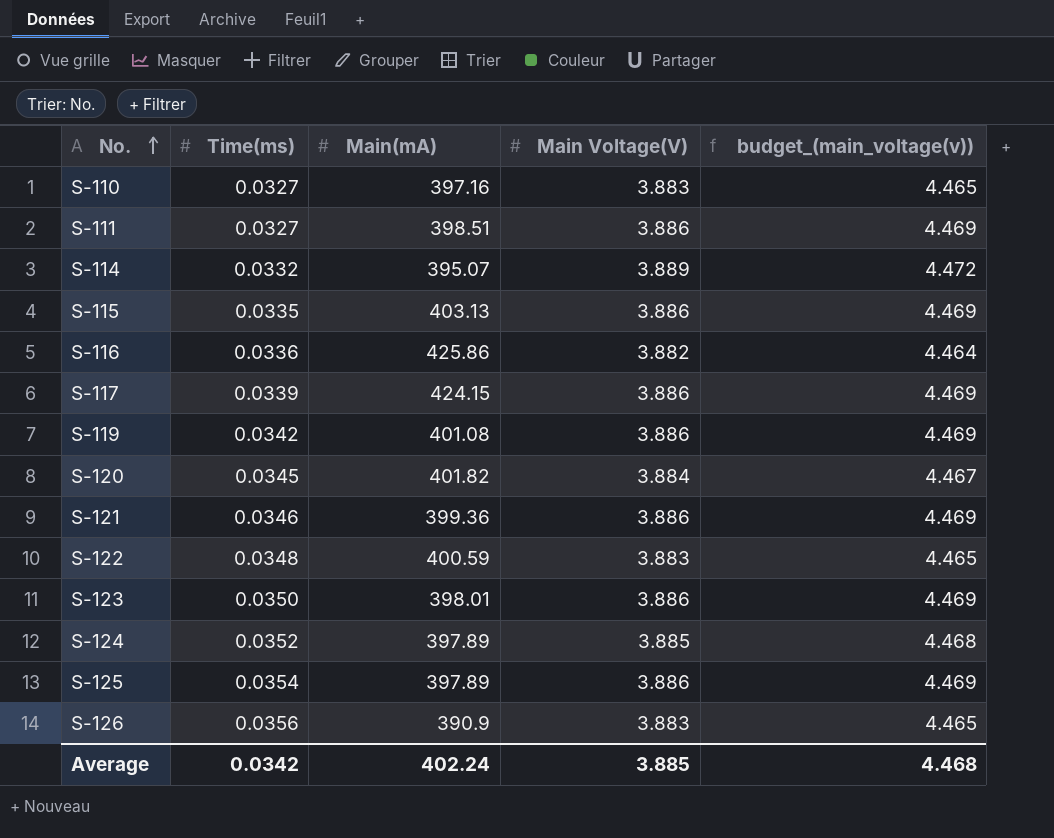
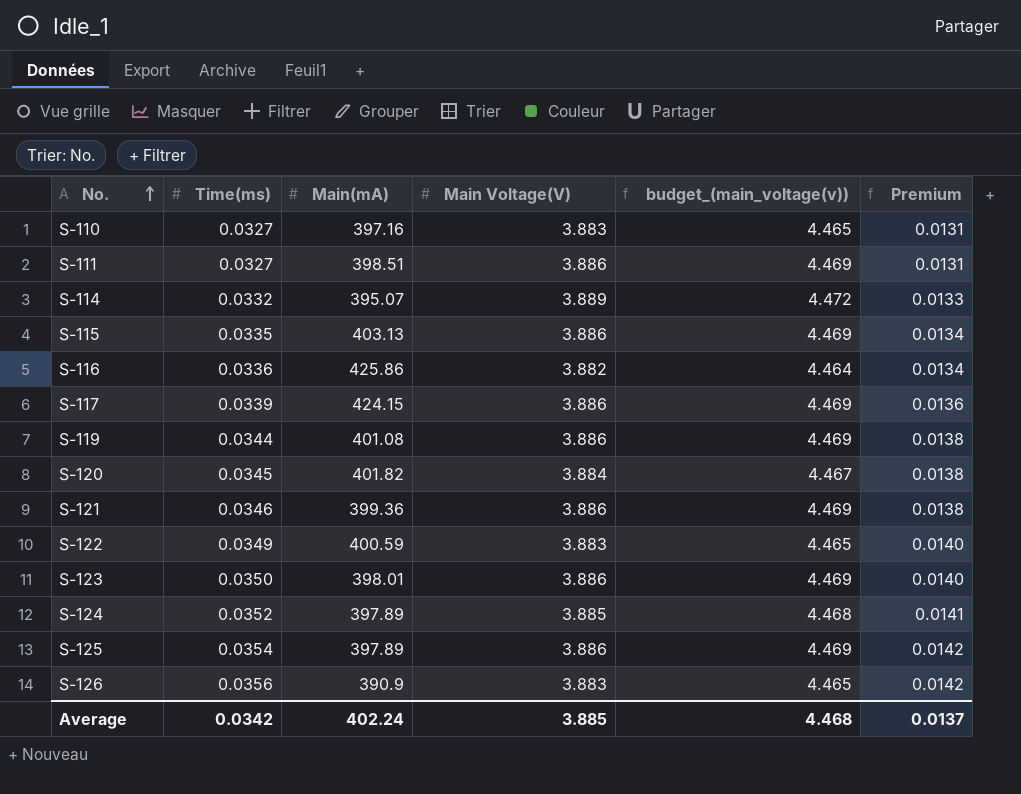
column Premium | formula: none -> [Time(ms)] * 0.4
S-119 | Time(ms): 0.0342 -> 0.0344
S-122 | Time(ms): 0.0348 -> 0.0349

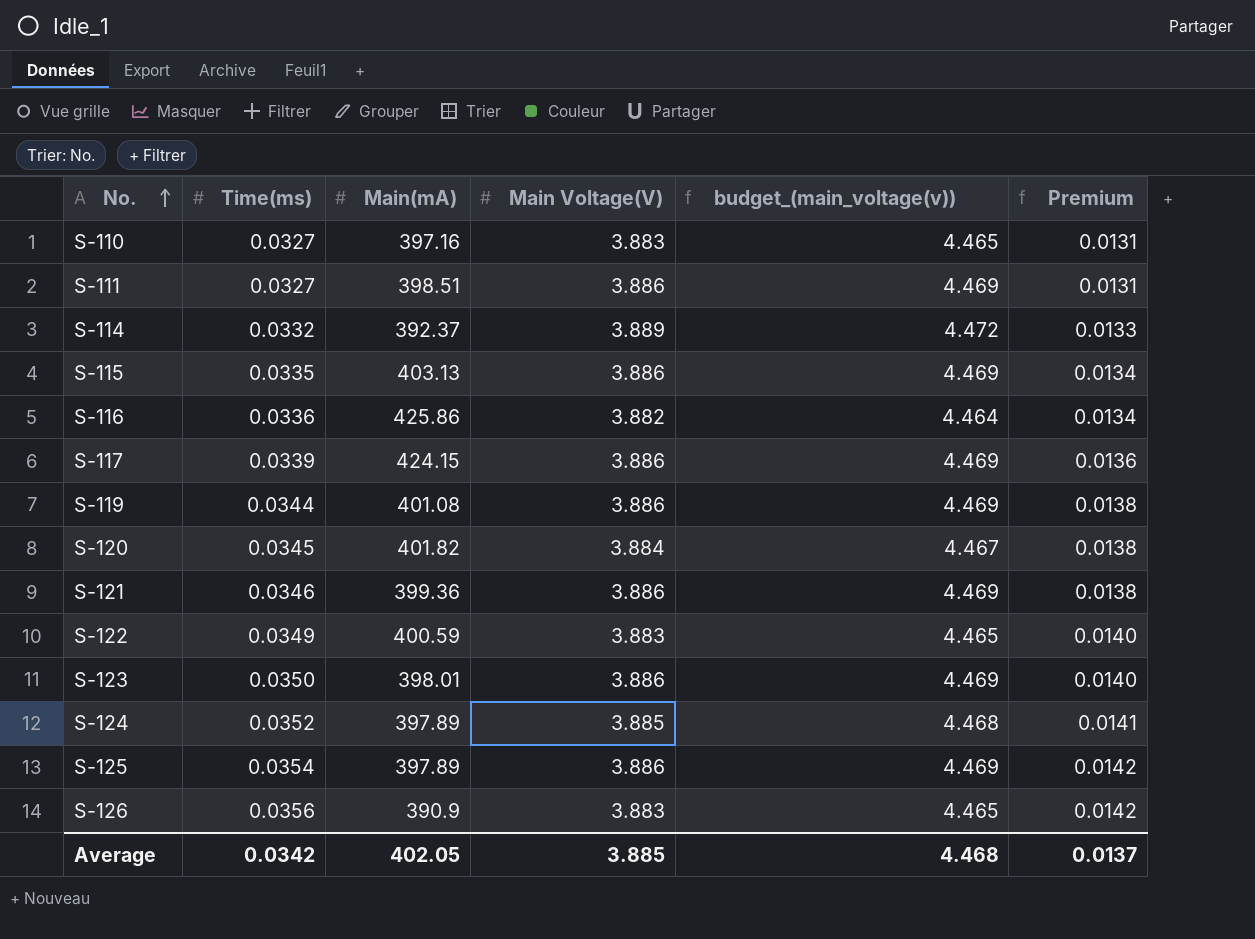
S-114 | Main(mA): 395.07 -> 392.37
Average | Main(mA): 402.24 -> 402.05

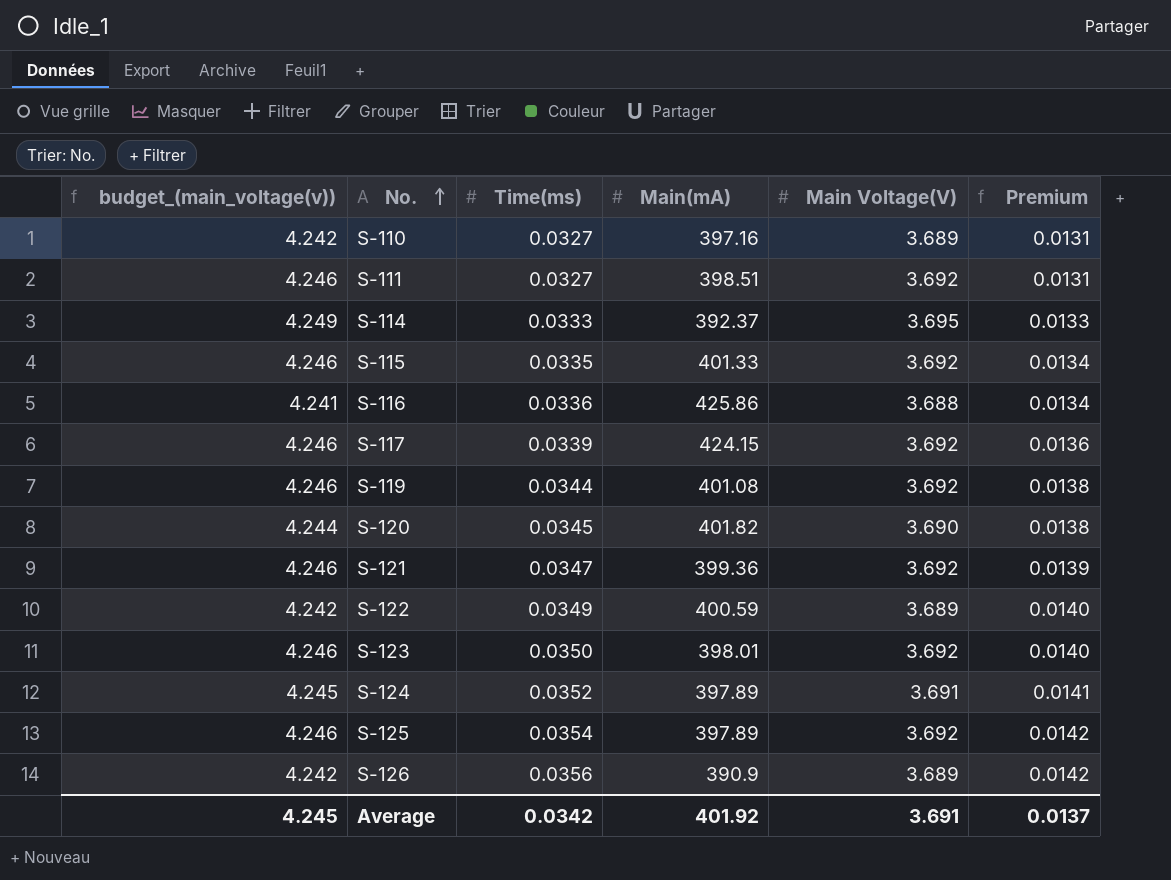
column budget_(main_voltage(v)) | position: 5 -> 1
S-110 | budget_(main_voltage(v)): 4.465 -> 4.242
S-110 | Main Voltage(V): 3.883 -> 3.689
S-111 | budget_(main_voltage(v)): 4.469 -> 4.246
S-111 | Main Voltage(V): 3.886 -> 3.692
S-114 | budget_(main_voltage(v)): 4.472 -> 4.249
S-114 | Time(ms): 0.0332 -> 0.0333
S-114 | Main Voltage(V): 3.889 -> 3.695
S-115 | budget_(main_voltage(v)): 4.469 -> 4.246
S-115 | Main(mA): 403.13 -> 401.33
S-115 | Main Voltage(V): 3.886 -> 3.692
S-116 | budget_(main_voltage(v)): 4.464 -> 4.241
S-116 | Main Voltage(V): 3.882 -> 3.688
S-117 | budget_(main_voltage(v)): 4.469 -> 4.246
S-117 | Main Voltage(V): 3.886 -> 3.692
S-119 | budget_(main_voltage(v)): 4.469 -> 4.246
S-119 | Main Voltage(V): 3.886 -> 3.692
S-120 | budget_(main_voltage(v)): 4.467 -> 4.244
S-120 | Main Voltage(V): 3.884 -> 3.690
S-121 | budget_(main_voltage(v)): 4.469 -> 4.246
S-121 | Time(ms): 0.0346 -> 0.0347
S-121 | Main Voltage(V): 3.886 -> 3.692
S-121 | Premium: 0.0138 -> 0.0139
S-122 | budget_(main_voltage(v)): 4.465 -> 4.242
S-122 | Main Voltage(V): 3.883 -> 3.689
S-123 | budget_(main_voltage(v)): 4.469 -> 4.246
S-123 | Main Voltage(V): 3.886 -> 3.692
S-124 | budget_(main_voltage(v)): 4.468 -> 4.245
S-124 | Main Voltage(V): 3.885 -> 3.691
S-125 | budget_(main_voltage(v)): 4.469 -> 4.246
S-125 | Main Voltage(V): 3.886 -> 3.692
S-126 | budget_(main_voltage(v)): 4.465 -> 4.242
S-126 | Main Voltage(V): 3.883 -> 3.689
Average | budget_(main_voltage(v)): 4.468 -> 4.245
Average | Main(mA): 402.05 -> 401.92
Average | Main Voltage(V): 3.885 -> 3.691

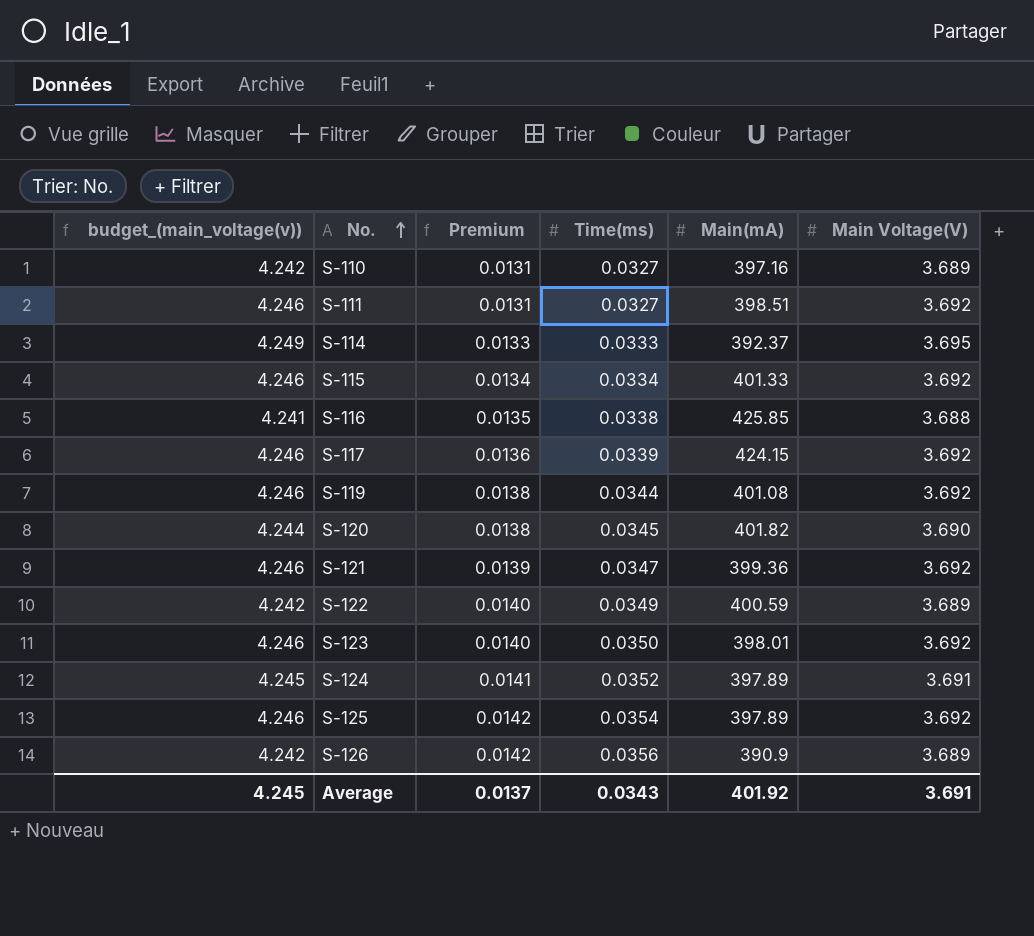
column Premium | position: 6 -> 3
S-115 | Time(ms): 0.0335 -> 0.0334
S-116 | Premium: 0.0134 -> 0.0135
S-116 | Time(ms): 0.0336 -> 0.0338
S-116 | Main(mA): 425.86 -> 425.85
Average | Time(ms): 0.0342 -> 0.0343

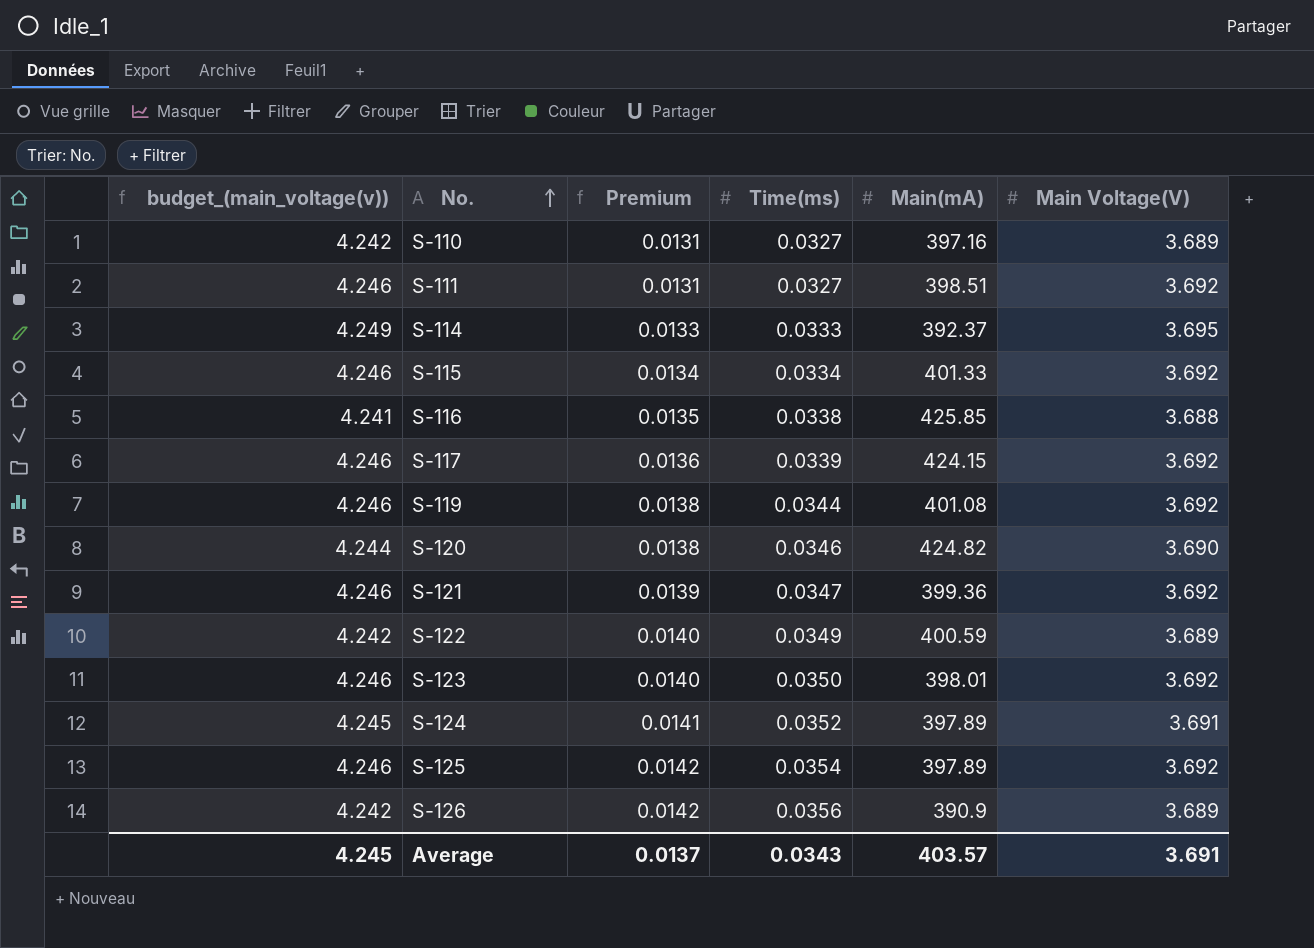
S-120 | Time(ms): 0.0345 -> 0.0346
S-120 | Main(mA): 401.82 -> 424.82
Average | Main(mA): 401.92 -> 403.57

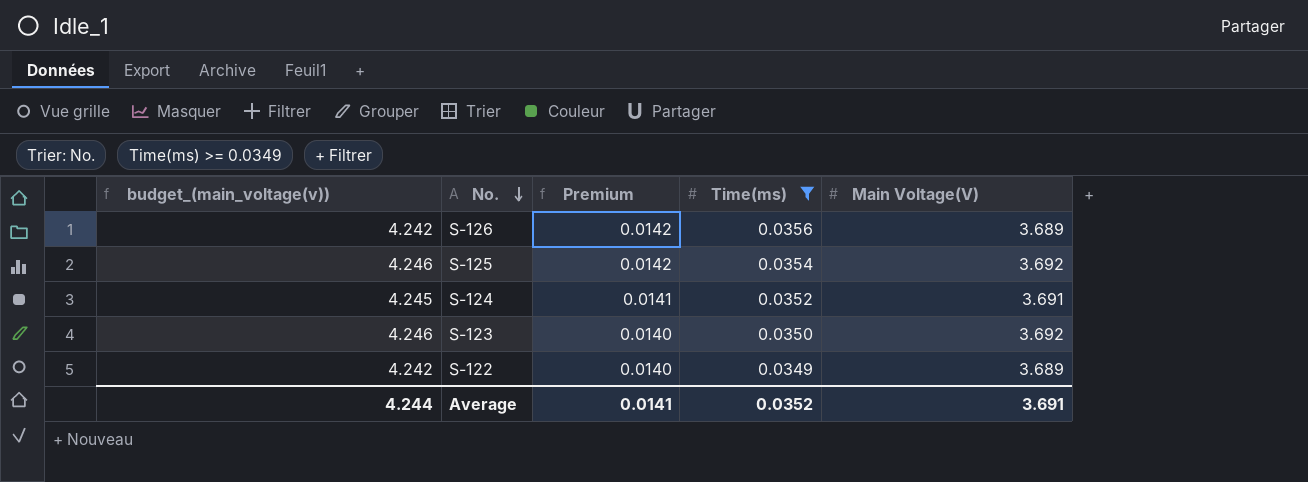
filter: none -> Time(ms) >= 0.0349
row order: No. ascending -> No. descending
column Main(mA) | position: 5 -> none
Average | budget_(main_voltage(v)): 4.245 -> 4.244
Average | Premium: 0.0137 -> 0.0141
Average | Time(ms): 0.0343 -> 0.0352

